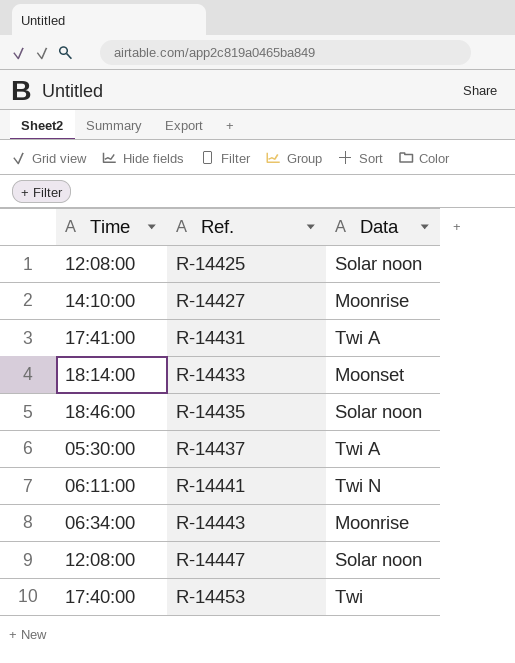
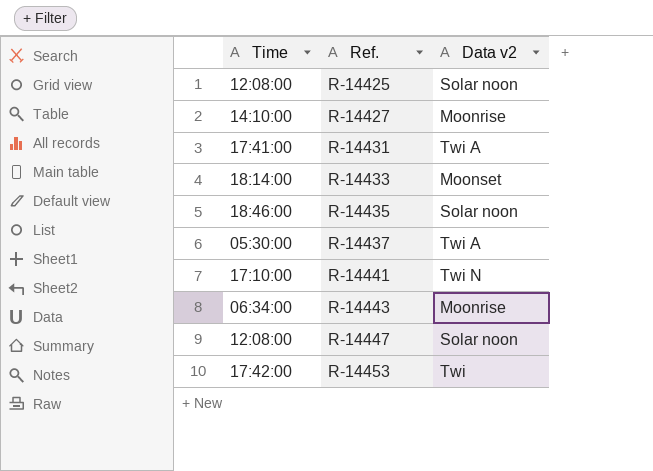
column name: Data -> Data v2
R-14441 | Time: 06:11:00 -> 17:10:00
R-14453 | Time: 17:40:00 -> 17:42:00

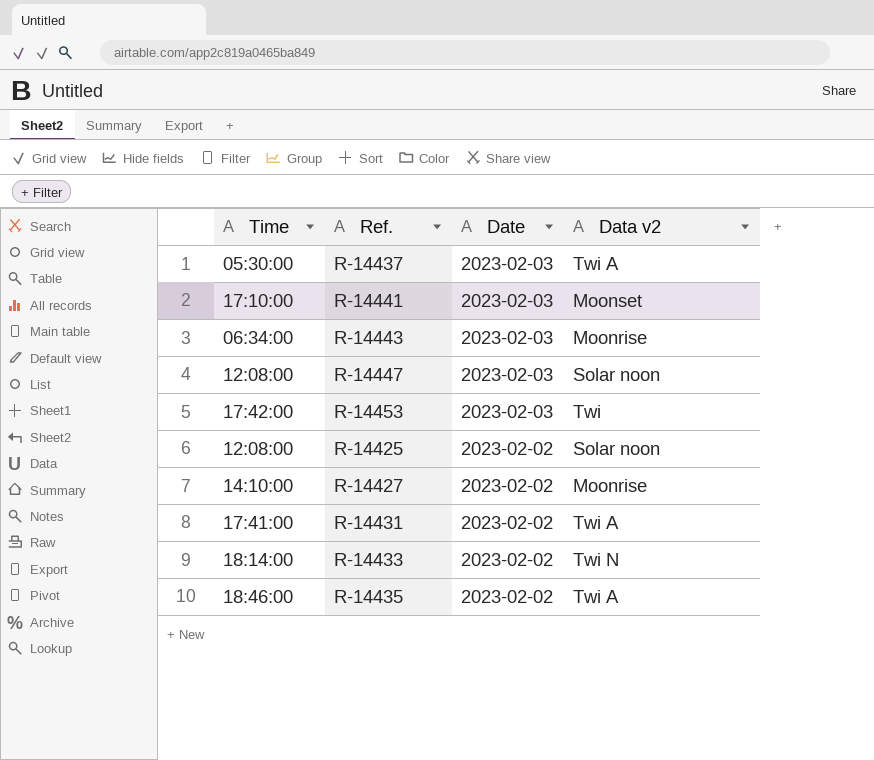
row order: Ref. ascending -> Date descending
column Date | position: none -> 3
R-14441 | Data v2: Twi N -> Moonset
R-14433 | Data v2: Moonset -> Twi N
R-14435 | Data v2: Solar noon -> Twi A

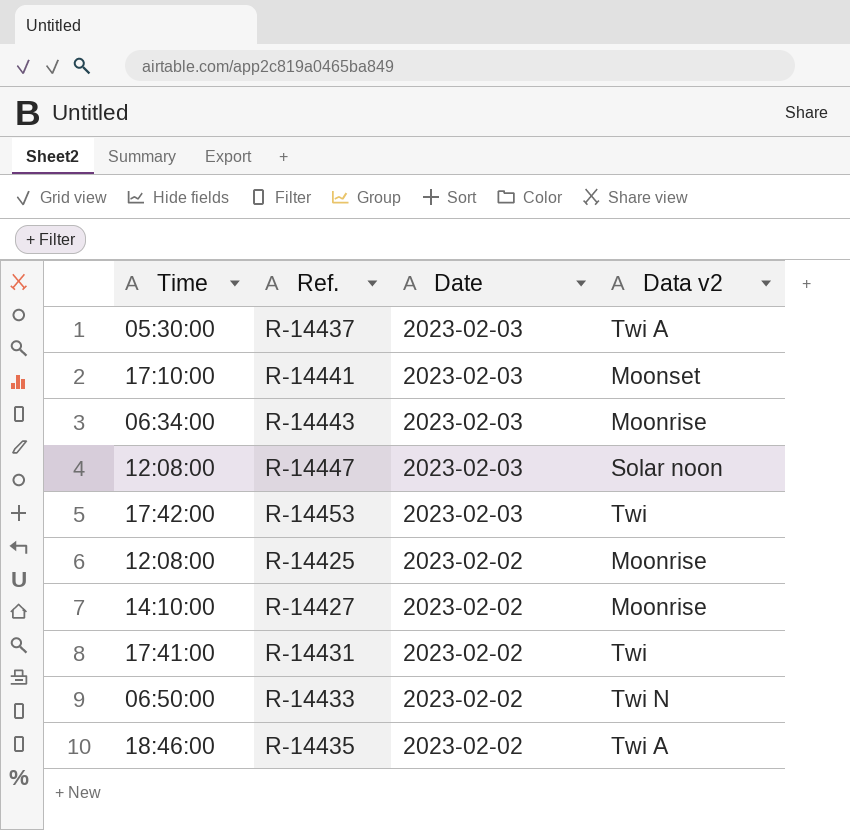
R-14425 | Data v2: Solar noon -> Moonrise
R-14431 | Data v2: Twi A -> Twi
R-14433 | Time: 18:14:00 -> 06:50:00

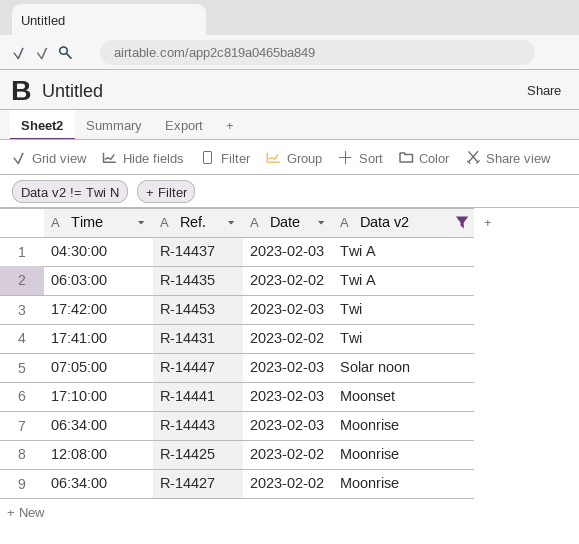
filter: none -> Data v2 != Twi N
row order: Date descending -> Data v2 descending
R-14437 | Time: 05:30:00 -> 04:30:00
R-14435 | Time: 18:46:00 -> 06:03:00
R-14447 | Time: 12:08:00 -> 07:05:00
R-14427 | Time: 14:10:00 -> 06:34:00

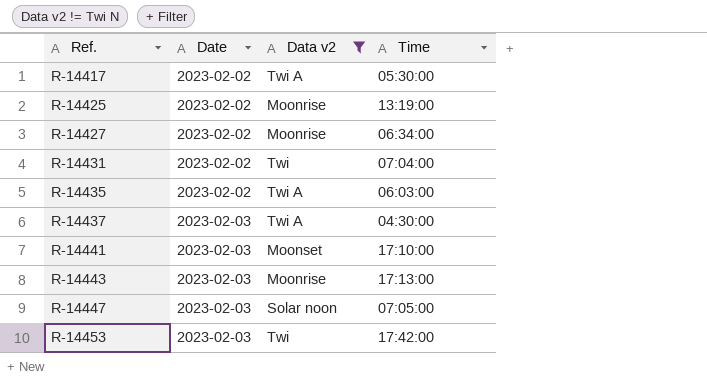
row order: Data v2 descending -> Ref. ascending
column Time | position: 1 -> 4
row R-14417: none -> 2023-02-02 | Twi A | 05:30:00
R-14425 | Time: 12:08:00 -> 13:19:00
R-14431 | Time: 17:41:00 -> 07:04:00
R-14443 | Time: 06:34:00 -> 17:13:00

